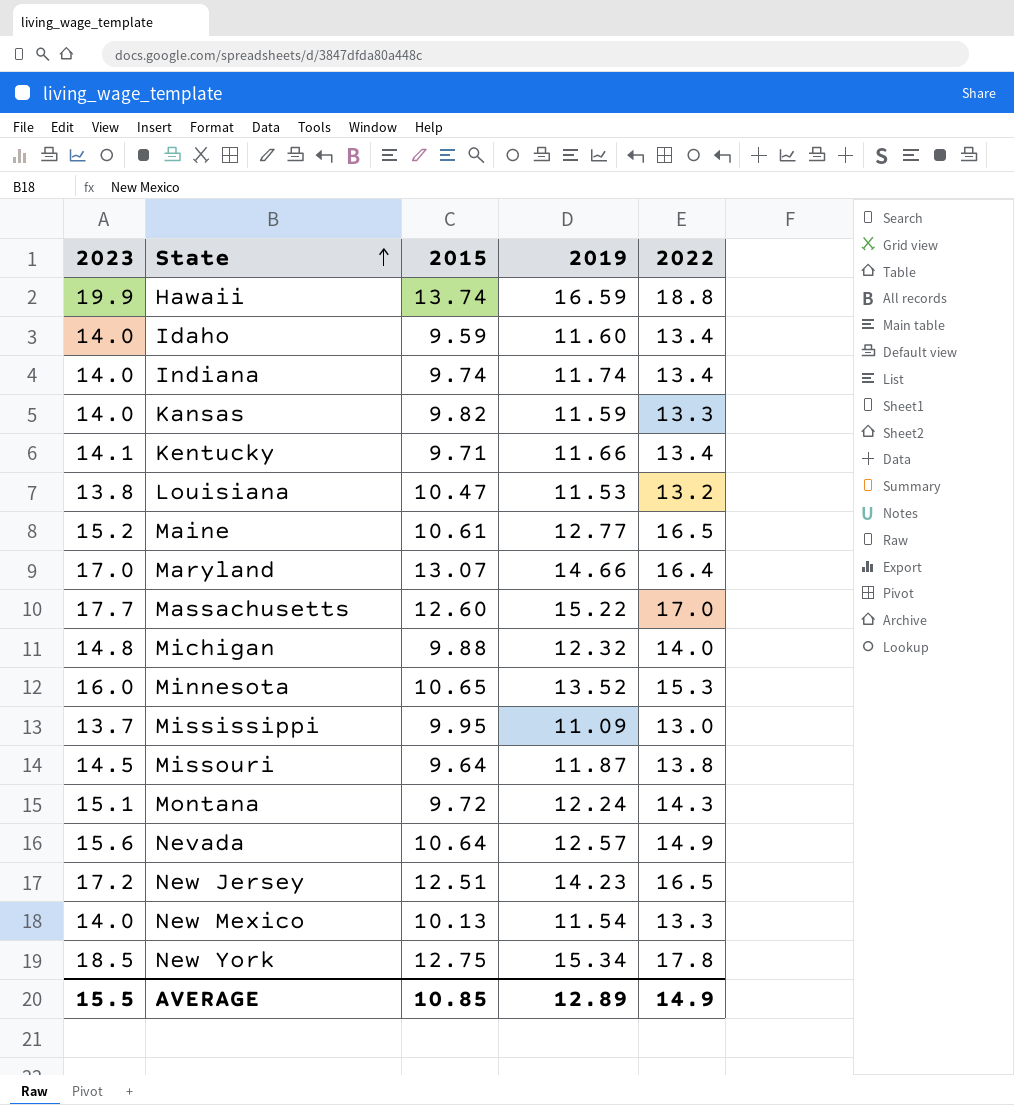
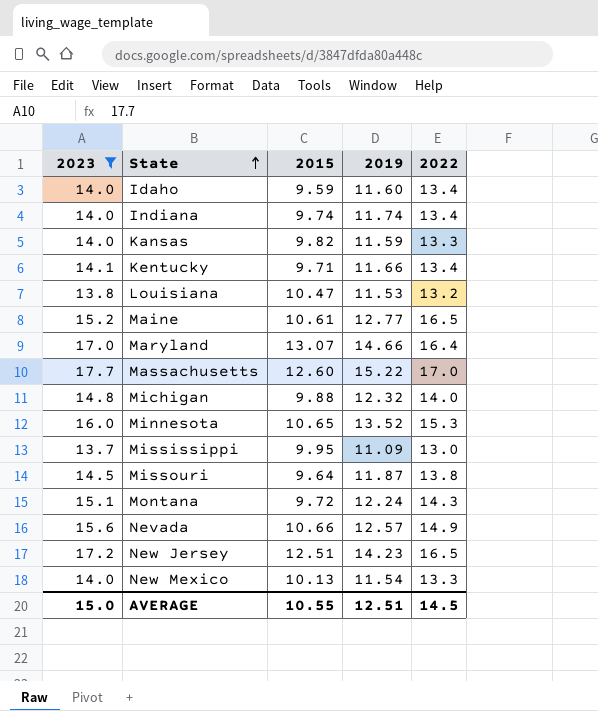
filter: none -> 2023 <= 17.7
Nevada | 2015: 10.64 -> 10.66
AVERAGE | 2023: 15.5 -> 15.0
AVERAGE | 2015: 10.85 -> 10.55
AVERAGE | 2019: 12.89 -> 12.51
AVERAGE | 2022: 14.9 -> 14.5

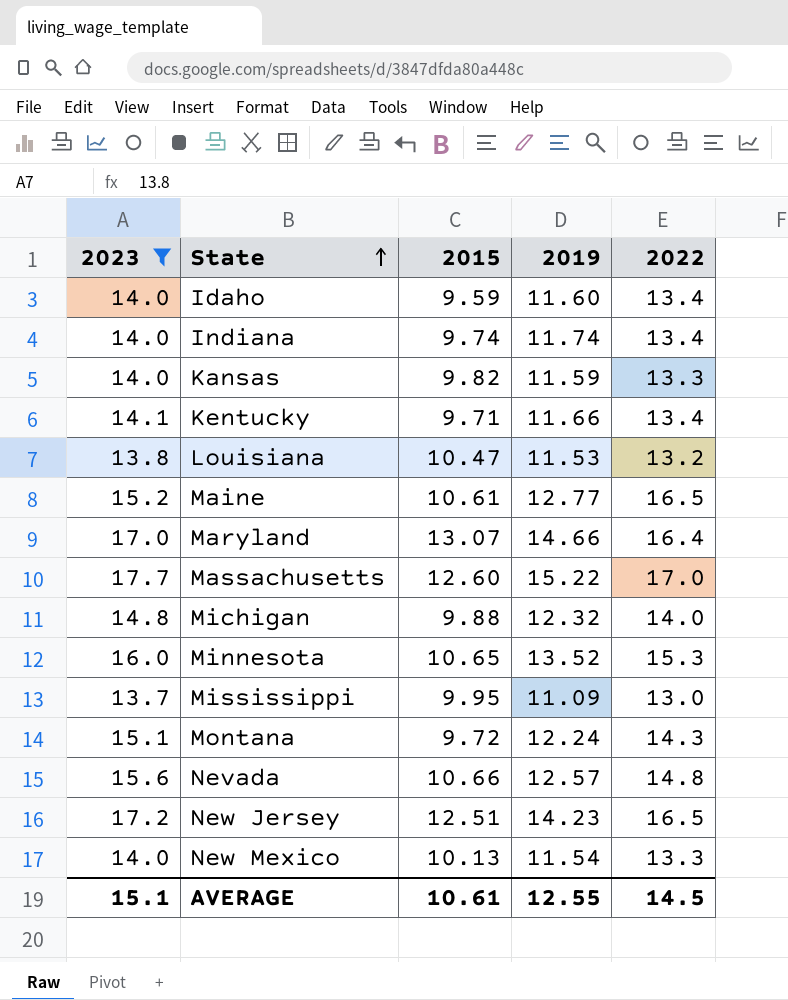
row Missouri: 14.5 | 9.64 | 11.87 | 13.8 -> none
Nevada | 2022: 14.9 -> 14.8
AVERAGE | 2023: 15.0 -> 15.1
AVERAGE | 2015: 10.55 -> 10.61
AVERAGE | 2019: 12.51 -> 12.55

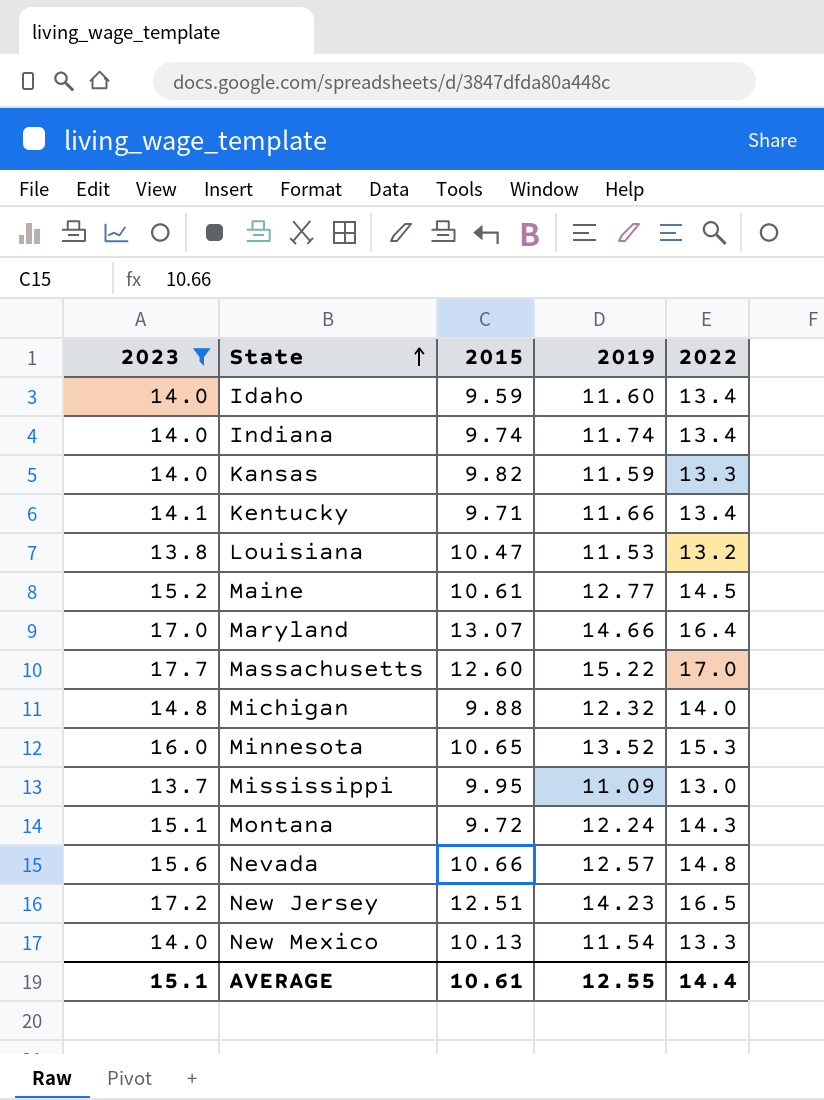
Maine | 2022: 16.5 -> 14.5
AVERAGE | 2022: 14.5 -> 14.4

